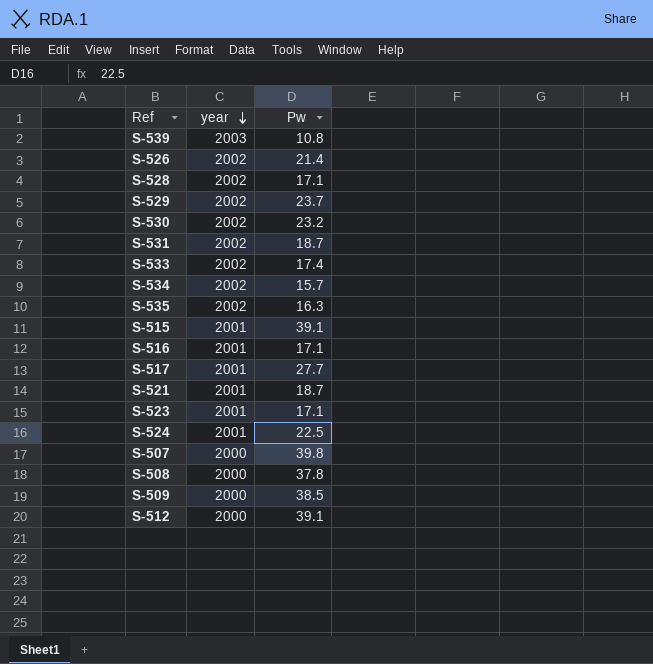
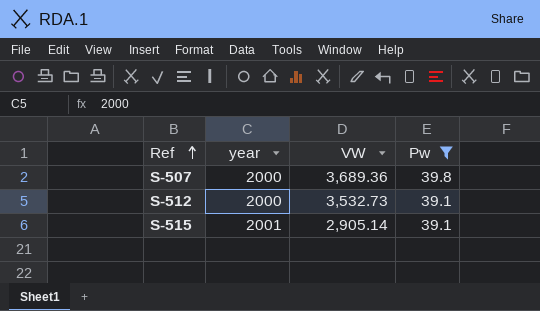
filter: none -> Pw >= 39.1
row order: year descending -> Ref ascending
column VW | position: none -> 3

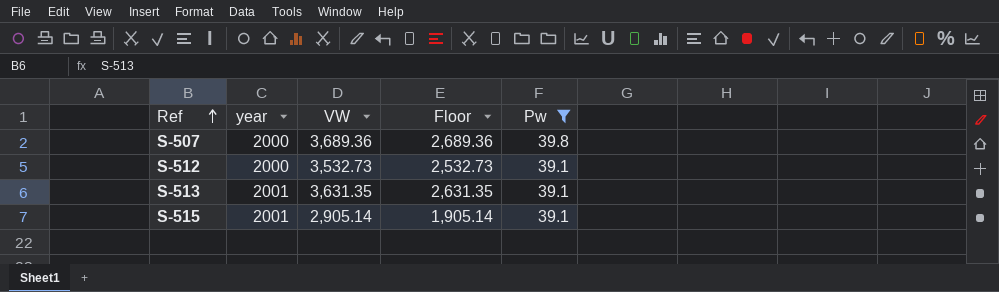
column Floor | formula: none -> [VW] - 1000
row S-513: none -> 2001 | 3,631.35 | 2,631.35 | 39.1

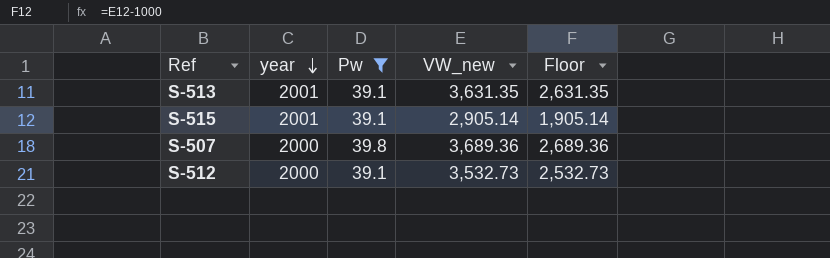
row order: Ref ascending -> year descending
column Pw | position: 5 -> 3
column name: VW -> VW_new

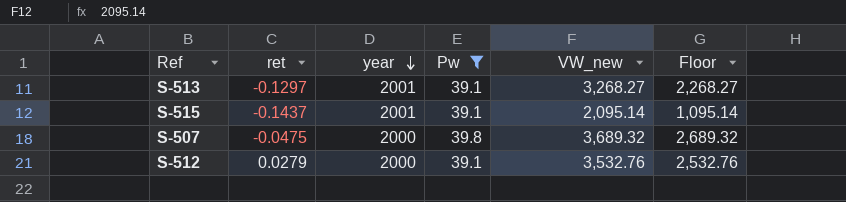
column ret | position: none -> 2
S-513 | VW_new: 3,631.35 -> 3,268.27
S-513 | Floor: 2,631.35 -> 2,268.27
S-515 | VW_new: 2,905.14 -> 2,095.14
S-515 | Floor: 1,905.14 -> 1,095.14
S-507 | VW_new: 3,689.36 -> 3,689.32
S-507 | Floor: 2,689.36 -> 2,689.32
S-512 | VW_new: 3,532.73 -> 3,532.76
S-512 | Floor: 2,532.73 -> 2,532.76

